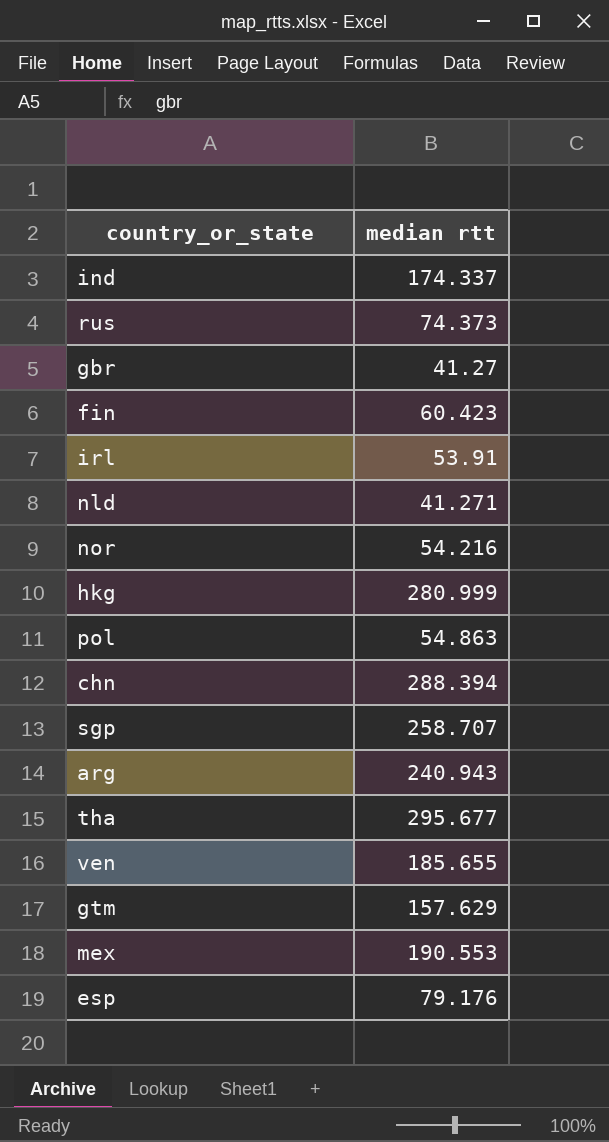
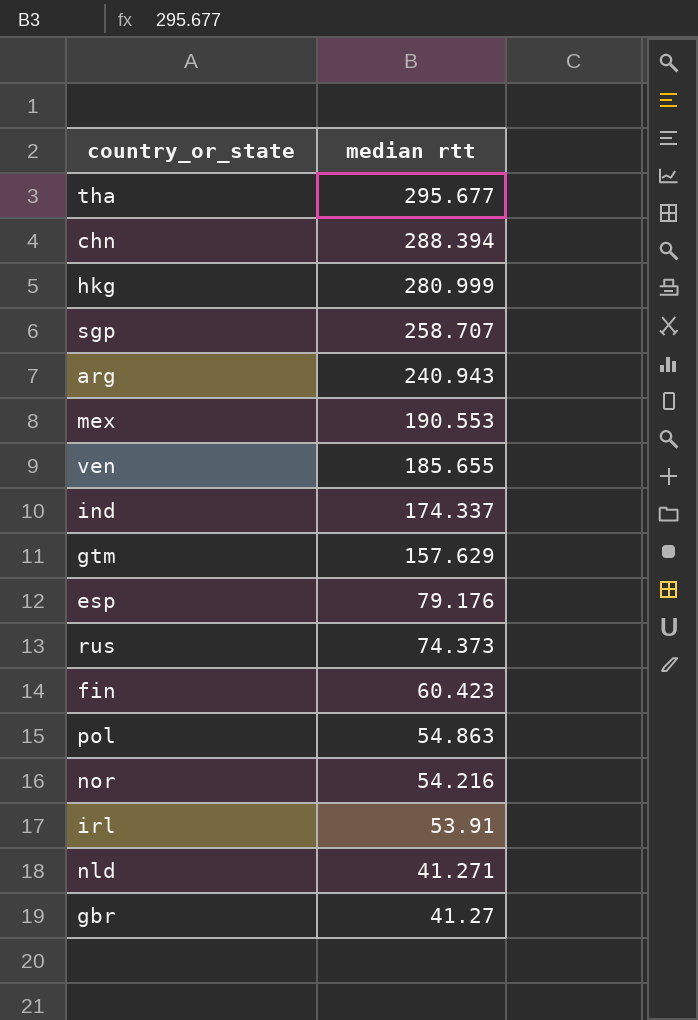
row order: none -> median rtt descending

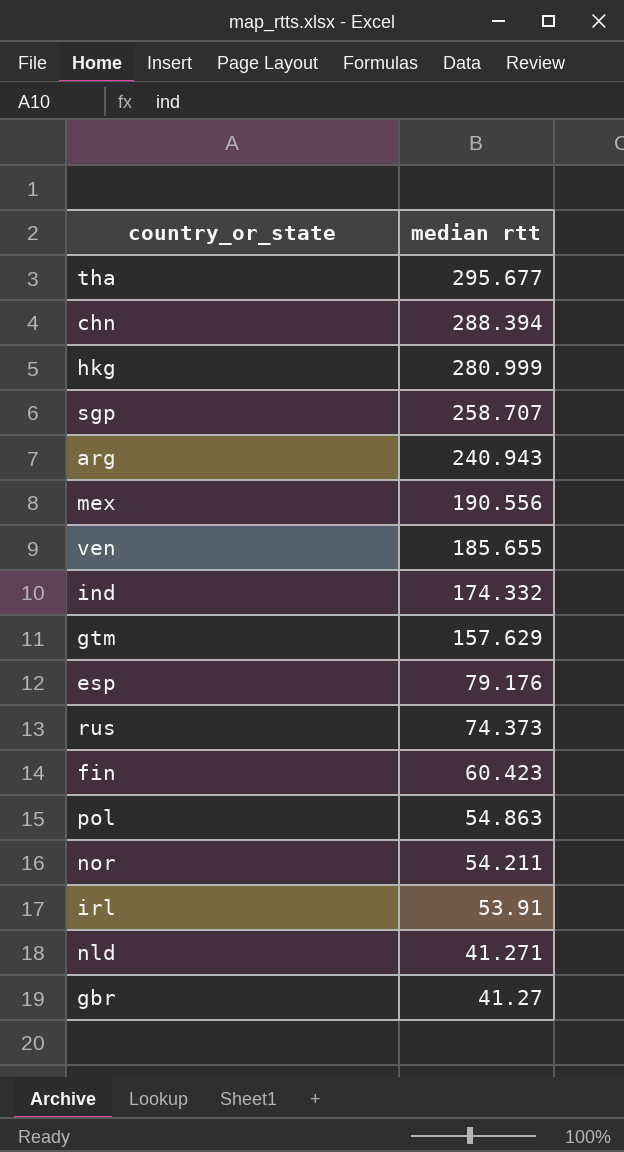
mex | median rtt: 190.553 -> 190.556
ind | median rtt: 174.337 -> 174.332
nor | median rtt: 54.216 -> 54.211

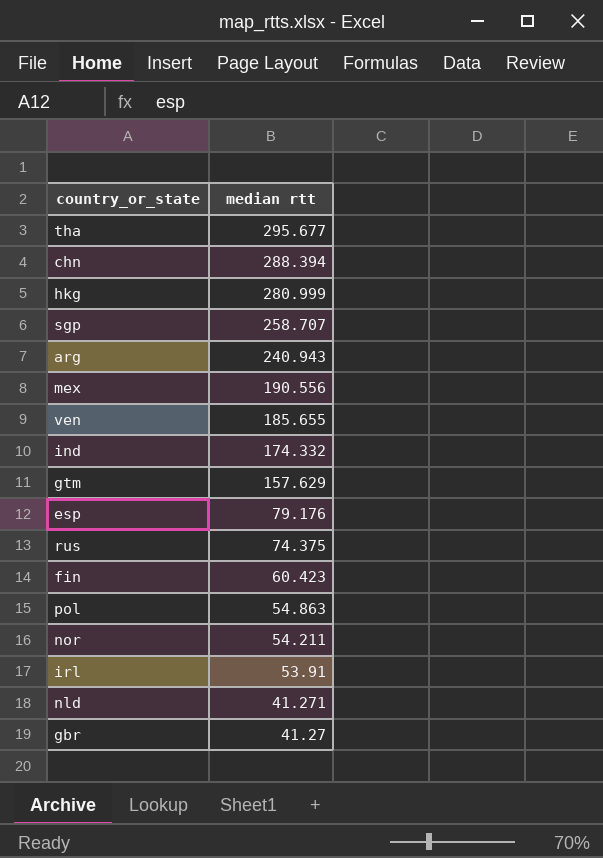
rus | median rtt: 74.373 -> 74.375

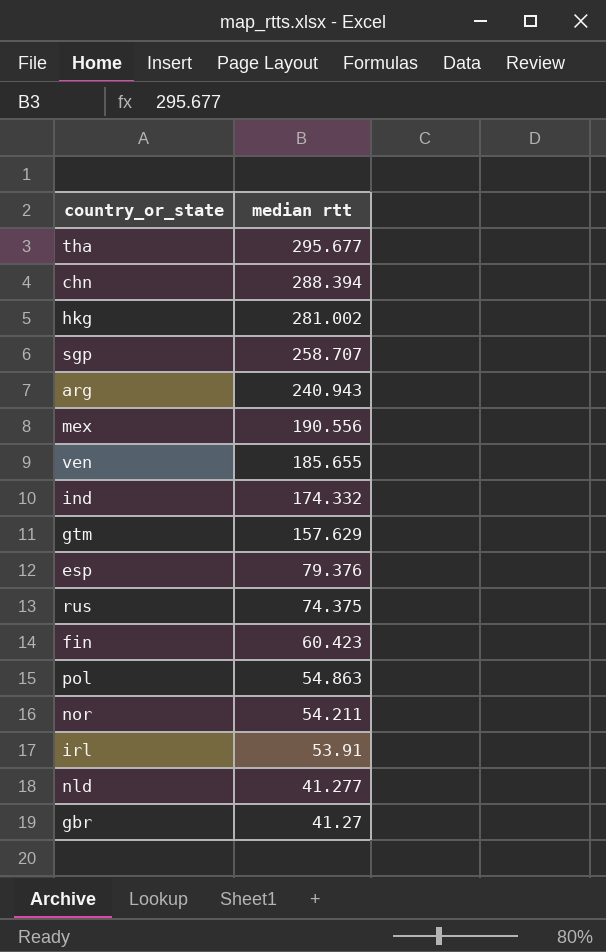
hkg | median rtt: 280.999 -> 281.002
esp | median rtt: 79.176 -> 79.376
nld | median rtt: 41.271 -> 41.277

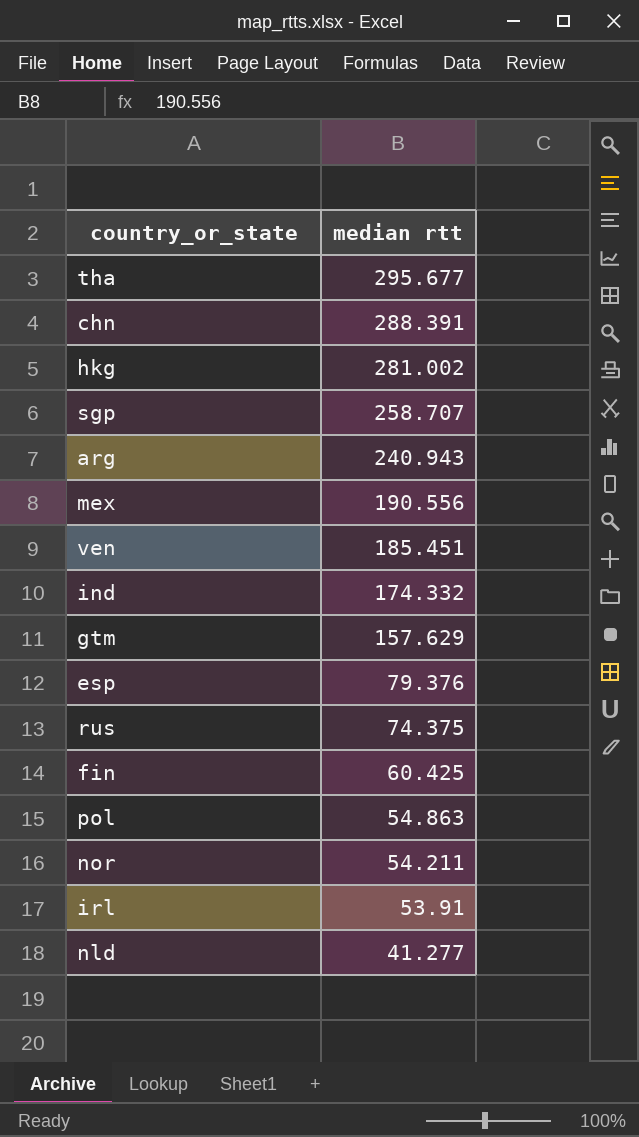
row gbr: 41.27 -> none
chn | median rtt: 288.394 -> 288.391
ven | median rtt: 185.655 -> 185.451
fin | median rtt: 60.423 -> 60.425

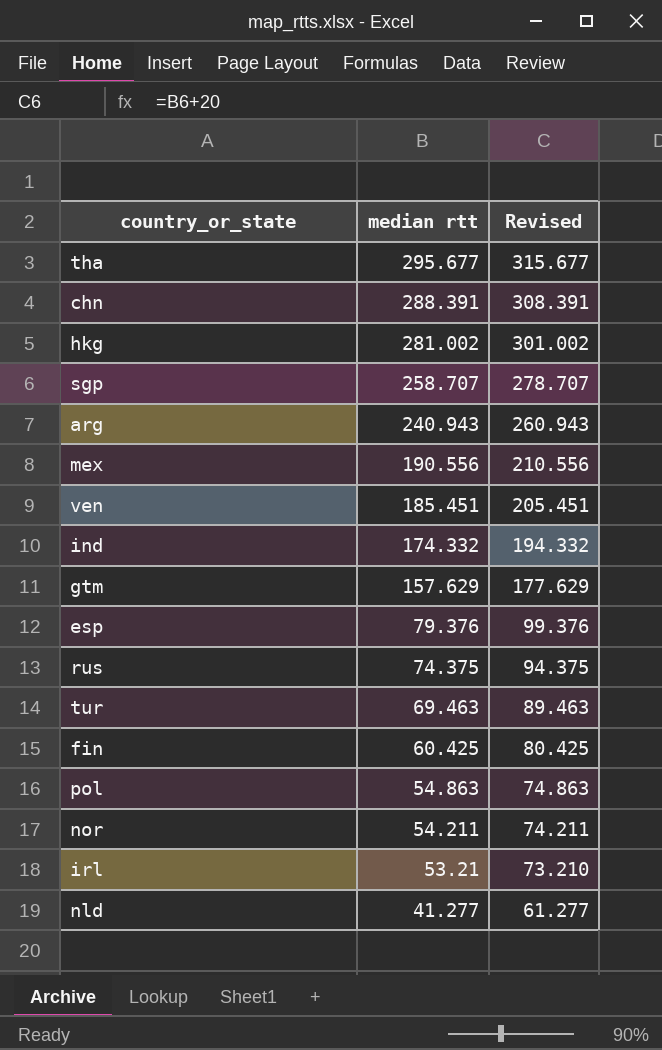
column Revised | formula: none -> [median rtt] + 20
row tur: none -> 69.463 | 89.463
irl | median rtt: 53.91 -> 53.21

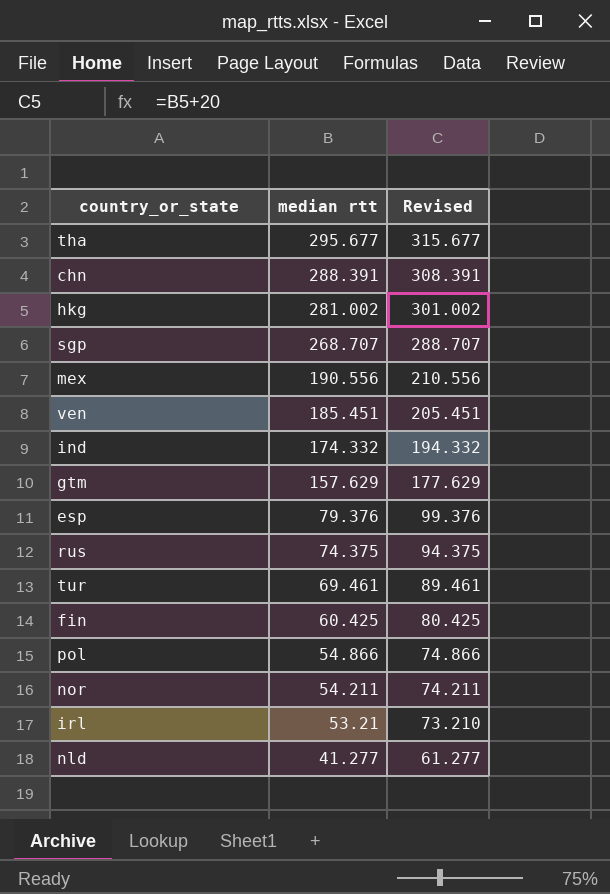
row arg: 240.943 | 260.943 -> none
sgp | median rtt: 258.707 -> 268.707
sgp | Revised: 278.707 -> 288.707
tur | median rtt: 69.463 -> 69.461
tur | Revised: 89.463 -> 89.461
pol | median rtt: 54.863 -> 54.866
pol | Revised: 74.863 -> 74.866

